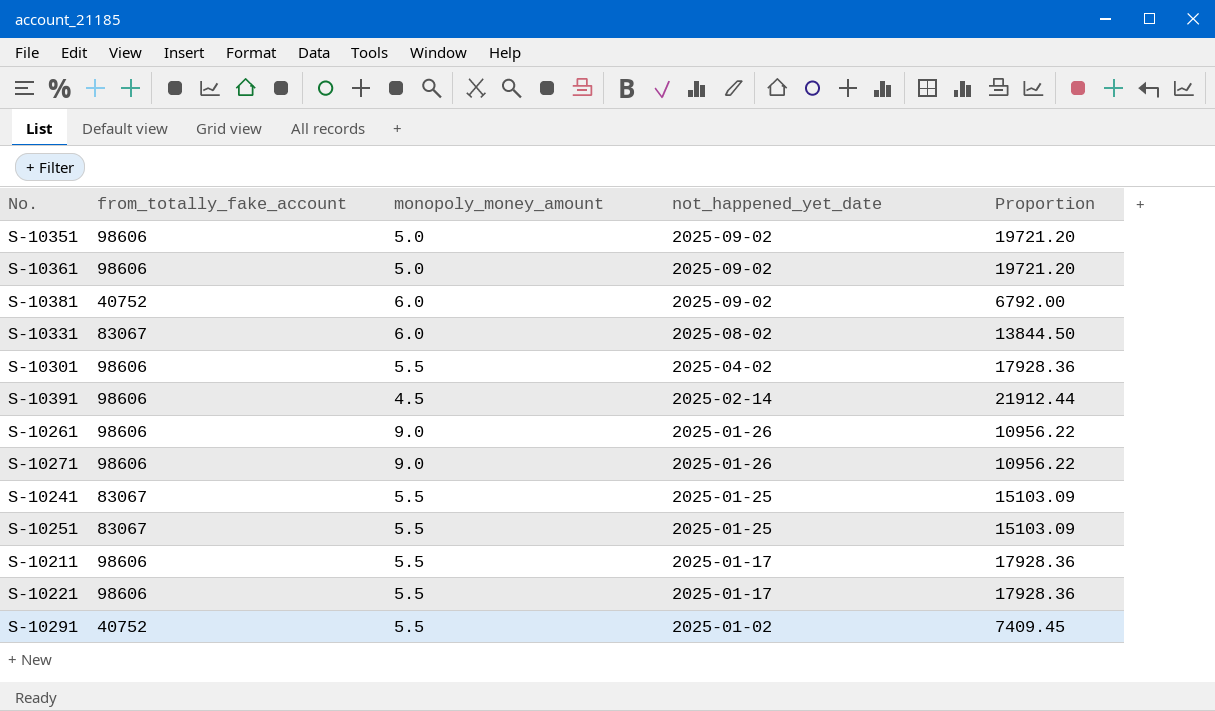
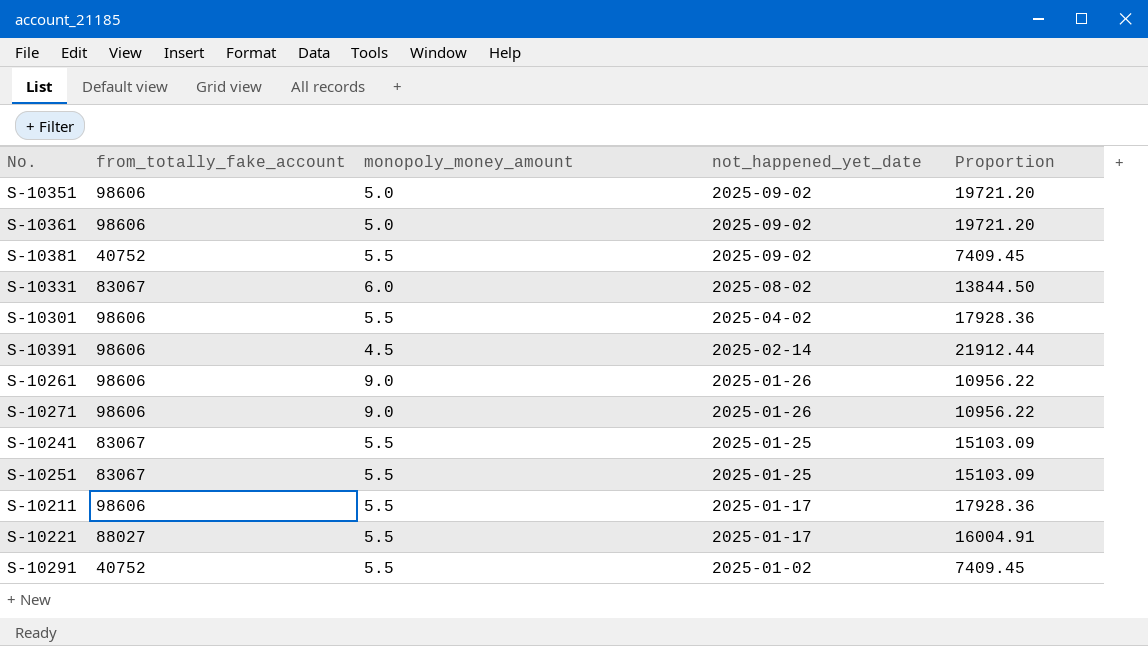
S-10381 | monopoly_money_amount: 6.0 -> 5.5
S-10381 | Proportion: 6792.00 -> 7409.45
S-10221 | from_totally_fake_account: 98606 -> 88027
S-10221 | Proportion: 17928.36 -> 16004.91

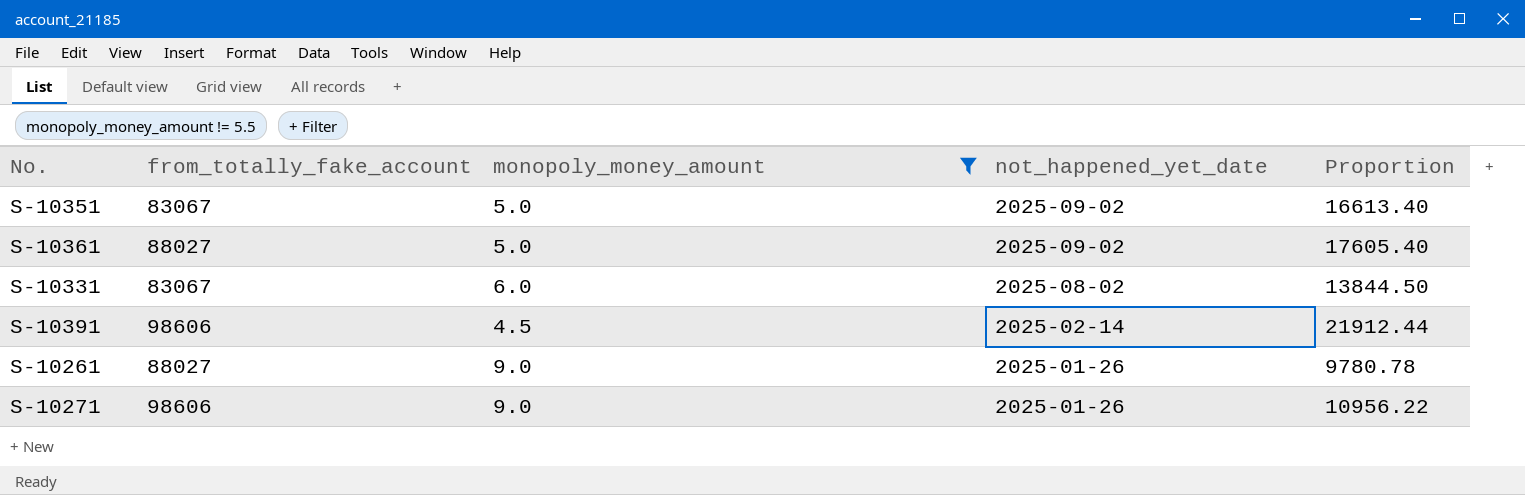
filter: none -> monopoly_money_amount != 5.5
S-10351 | from_totally_fake_account: 98606 -> 83067
S-10351 | Proportion: 19721.20 -> 16613.40
S-10361 | from_totally_fake_account: 98606 -> 88027
S-10361 | Proportion: 19721.20 -> 17605.40
S-10261 | from_totally_fake_account: 98606 -> 88027
S-10261 | Proportion: 10956.22 -> 9780.78

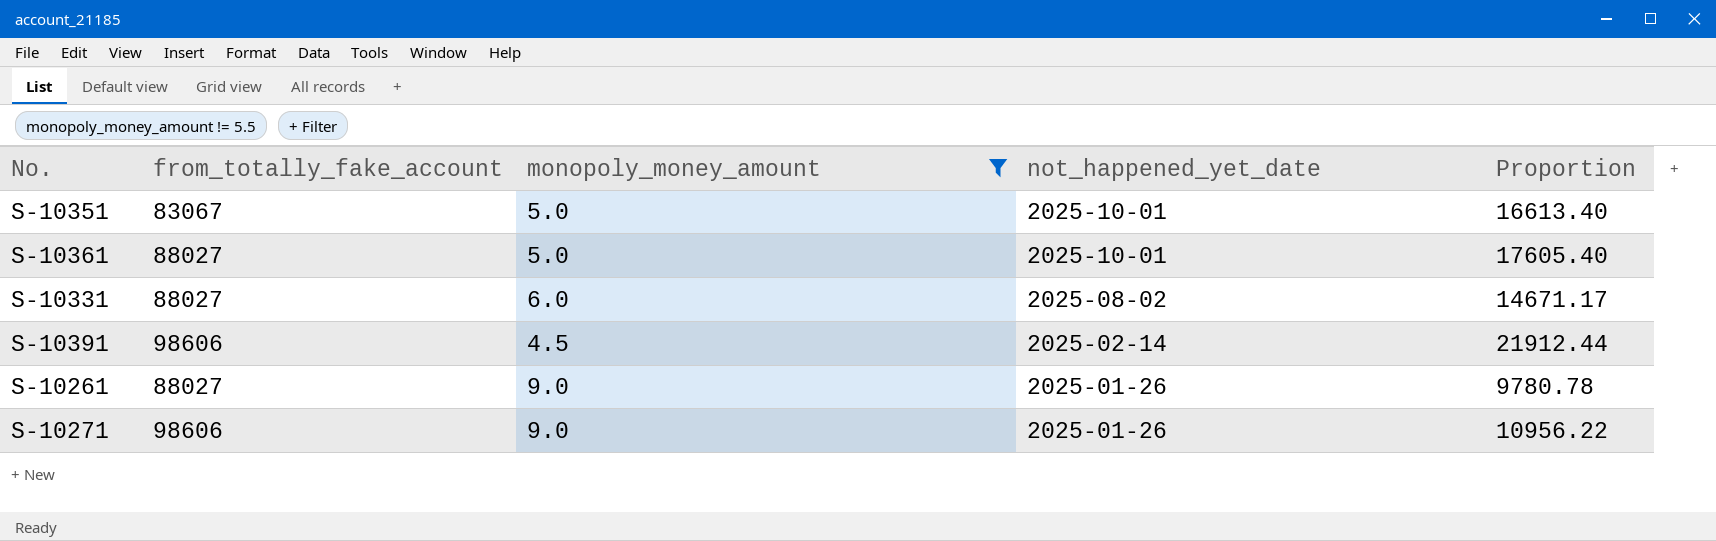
S-10351 | not_happened_yet_date: 2025-09-02 -> 2025-10-01
S-10361 | not_happened_yet_date: 2025-09-02 -> 2025-10-01
S-10331 | from_totally_fake_account: 83067 -> 88027
S-10331 | Proportion: 13844.50 -> 14671.17

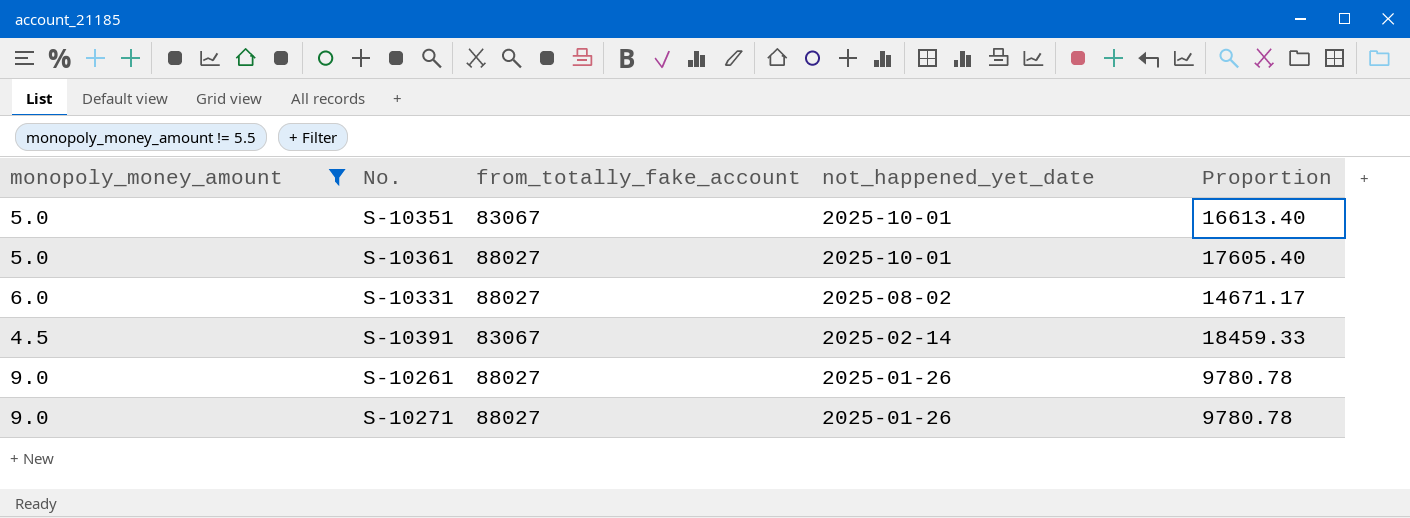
column monopoly_money_amount | position: 3 -> 1
S-10391 | from_totally_fake_account: 98606 -> 83067
S-10391 | Proportion: 21912.44 -> 18459.33
S-10271 | from_totally_fake_account: 98606 -> 88027
S-10271 | Proportion: 10956.22 -> 9780.78

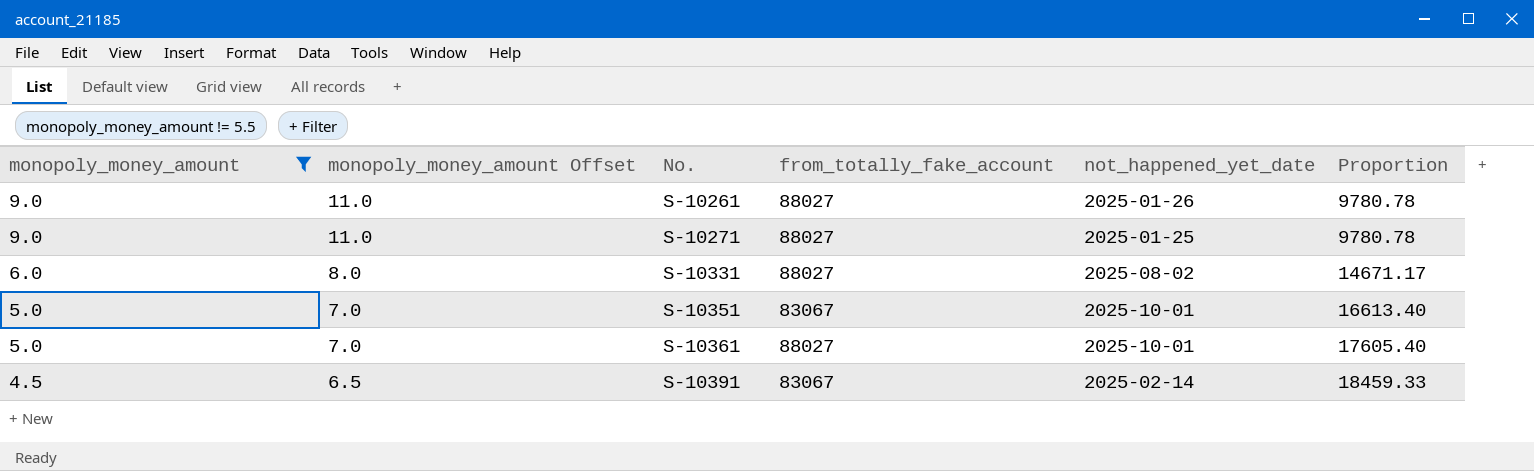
row order: not_happened_yet_date descending -> monopoly_money_amount descending
column monopoly_money_amount Offset | formula: none -> [monopoly_money_amount] + 2
S-10271 | not_happened_yet_date: 2025-01-26 -> 2025-01-25

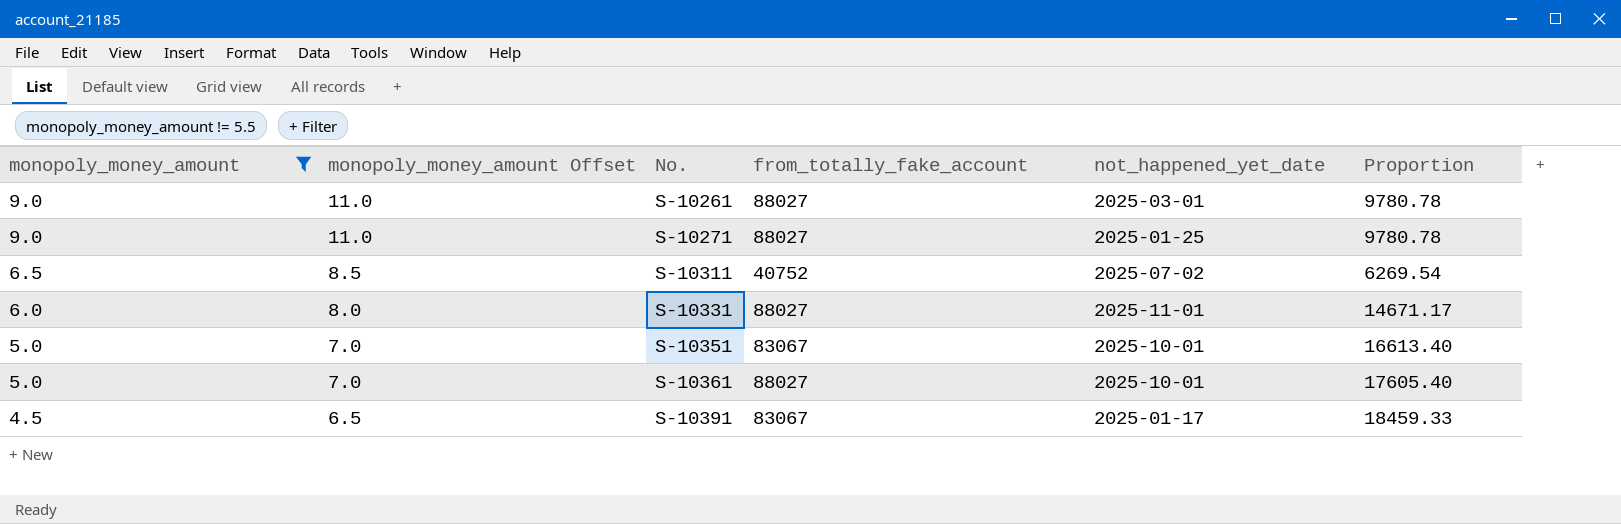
S-10261 | not_happened_yet_date: 2025-01-26 -> 2025-03-01
row S-10311: none -> 6.5 | 8.5 | 40752 | 2025-07-02 | 6269.54
S-10331 | not_happened_yet_date: 2025-08-02 -> 2025-11-01
S-10391 | not_happened_yet_date: 2025-02-14 -> 2025-01-17

